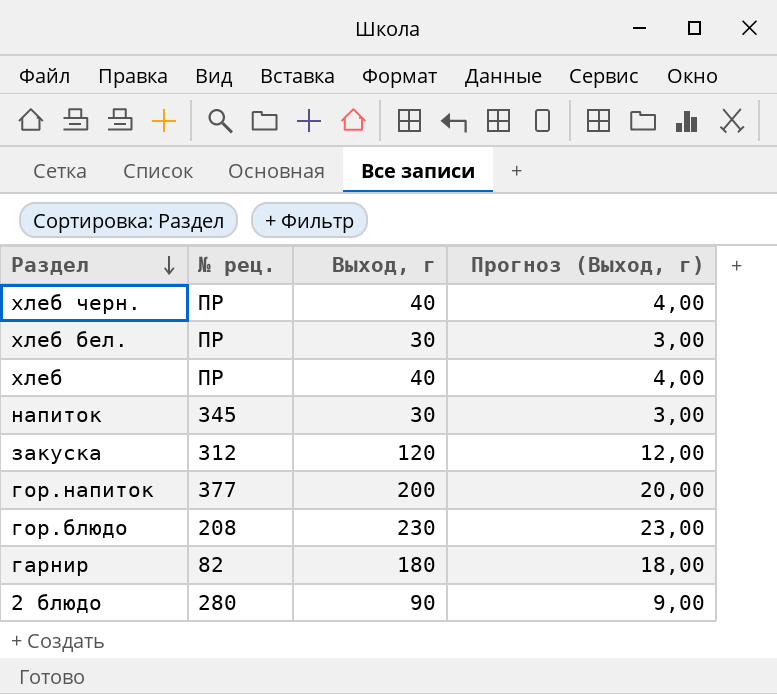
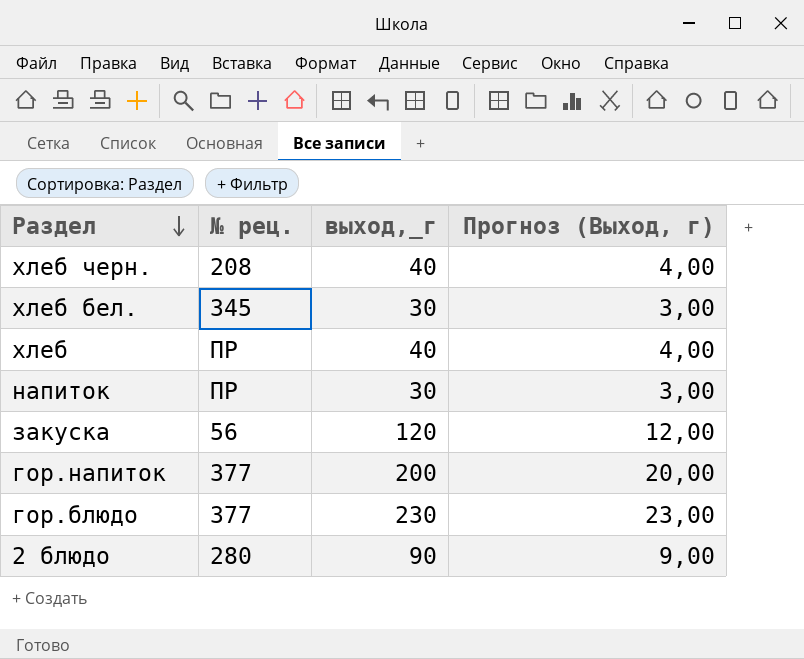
column name: Выход, г -> выход,_г
row гарнир: 82 | 180 | 18,00 -> none
хлеб черн. | № рец.: ПР -> 208
хлеб бел. | № рец.: ПР -> 345
напиток | № рец.: 345 -> ПР
закуска | № рец.: 312 -> 56
гор.блюдо | № рец.: 208 -> 377

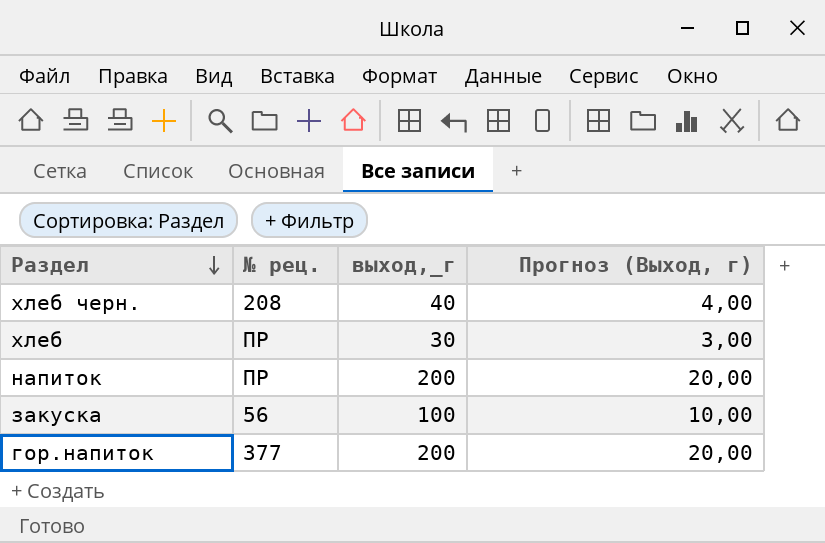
row хлеб бел.: 345 | 30 | 3,00 -> none
row гор.блюдо: 377 | 230 | 23,00 -> none
row 2 блюдо: 280 | 90 | 9,00 -> none
хлеб | выход,_г: 40 -> 30
хлеб | Прогноз (Выход, г): 4,00 -> 3,00
напиток | выход,_г: 30 -> 200
напиток | Прогноз (Выход, г): 3,00 -> 20,00
закуска | выход,_г: 120 -> 100
закуска | Прогноз (Выход, г): 12,00 -> 10,00

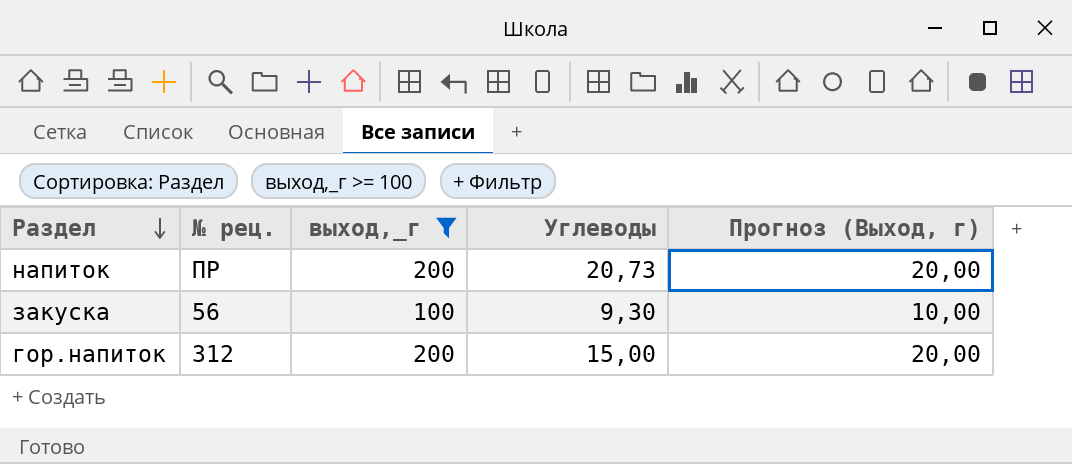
filter: none -> выход,_г >= 100
column Углеводы | position: none -> 4
гор.напиток | № рец.: 377 -> 312

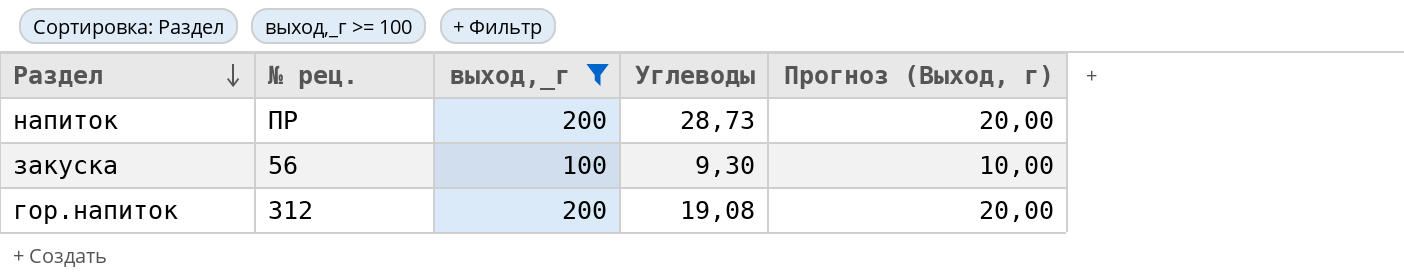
напиток | Углеводы: 20,73 -> 28,73
гор.напиток | Углеводы: 15,00 -> 19,08

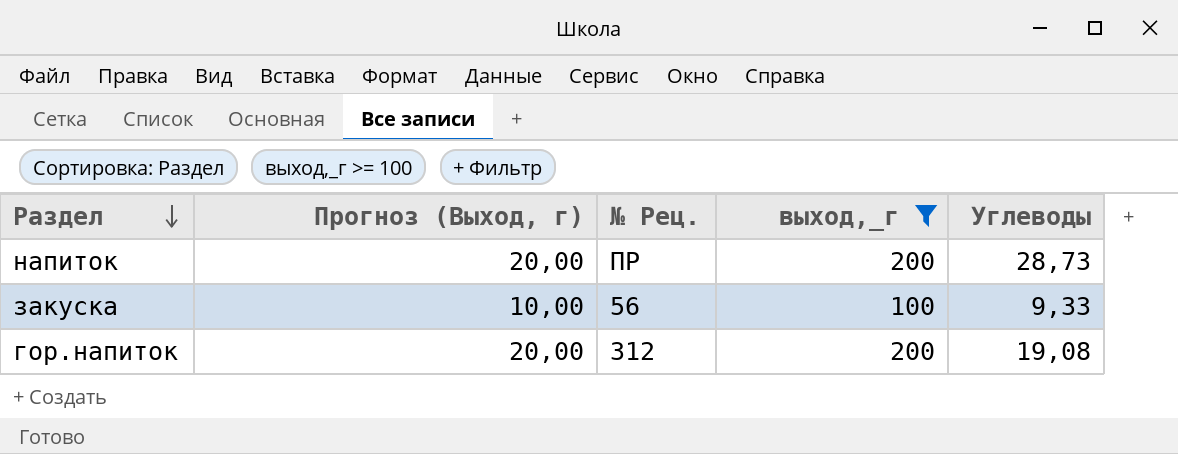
column Прогноз (Выход, г) | position: 5 -> 2
column name: № рец. -> № Рец.
закуска | Углеводы: 9,30 -> 9,33

